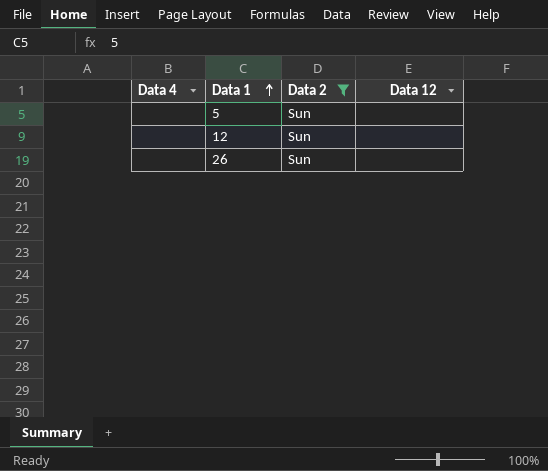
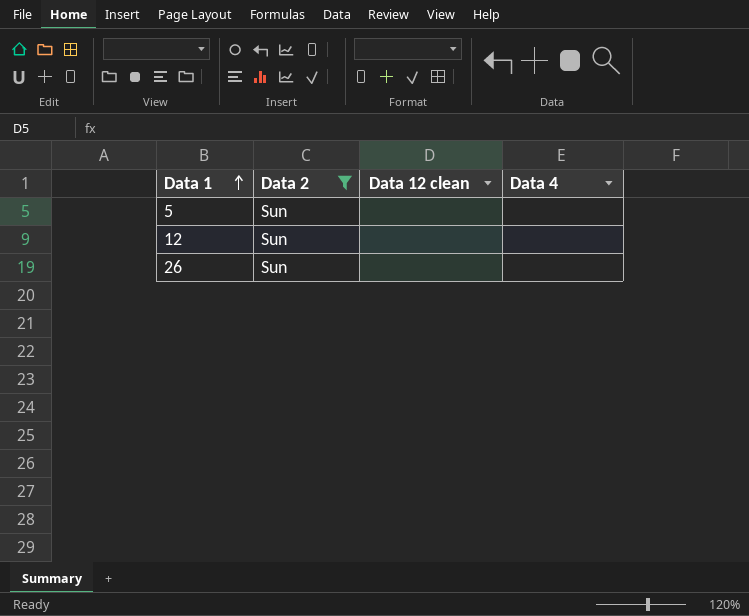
column name: Data 12 -> Data 12 clean
column Data 4 | position: 1 -> 4

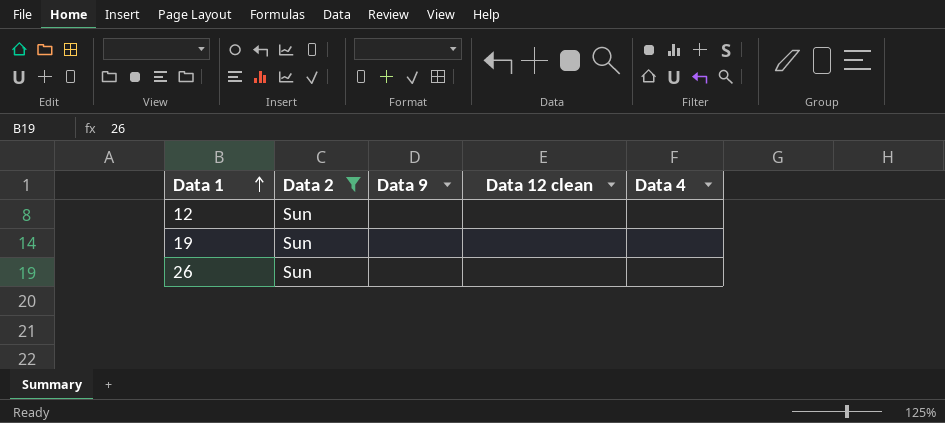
column Data 9 | position: none -> 3
row 5: Sun | none | none -> none
row 19: none -> Sun | none | none | none

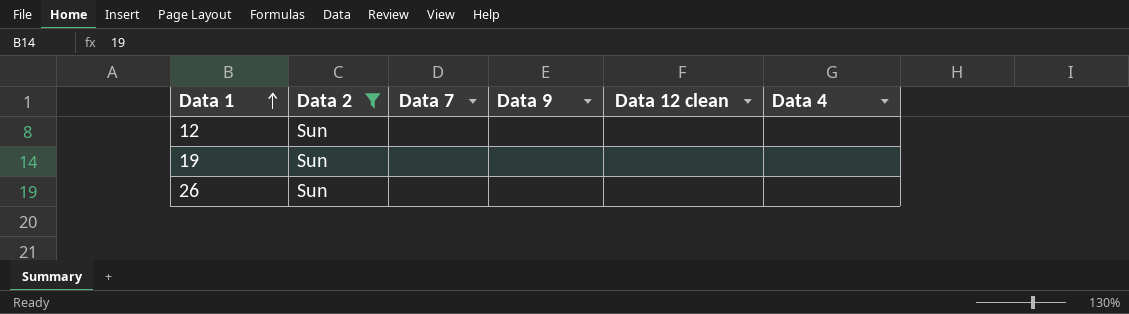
column Data 7 | position: none -> 3

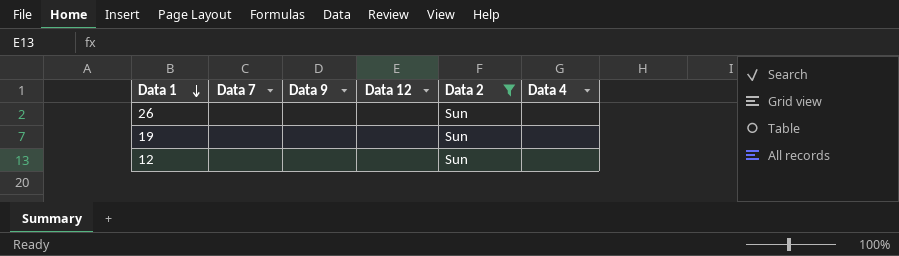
row order: Data 1 ascending -> Data 1 descending
column name: Data 12 clean -> Data 12
column Data 2 | position: 2 -> 5

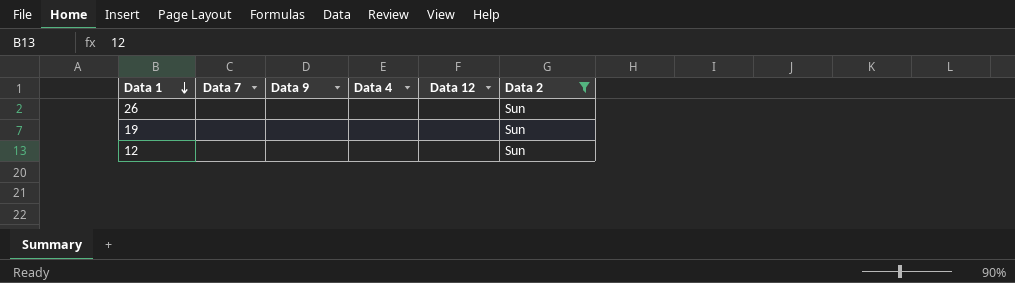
column Data 4 | position: 6 -> 4

